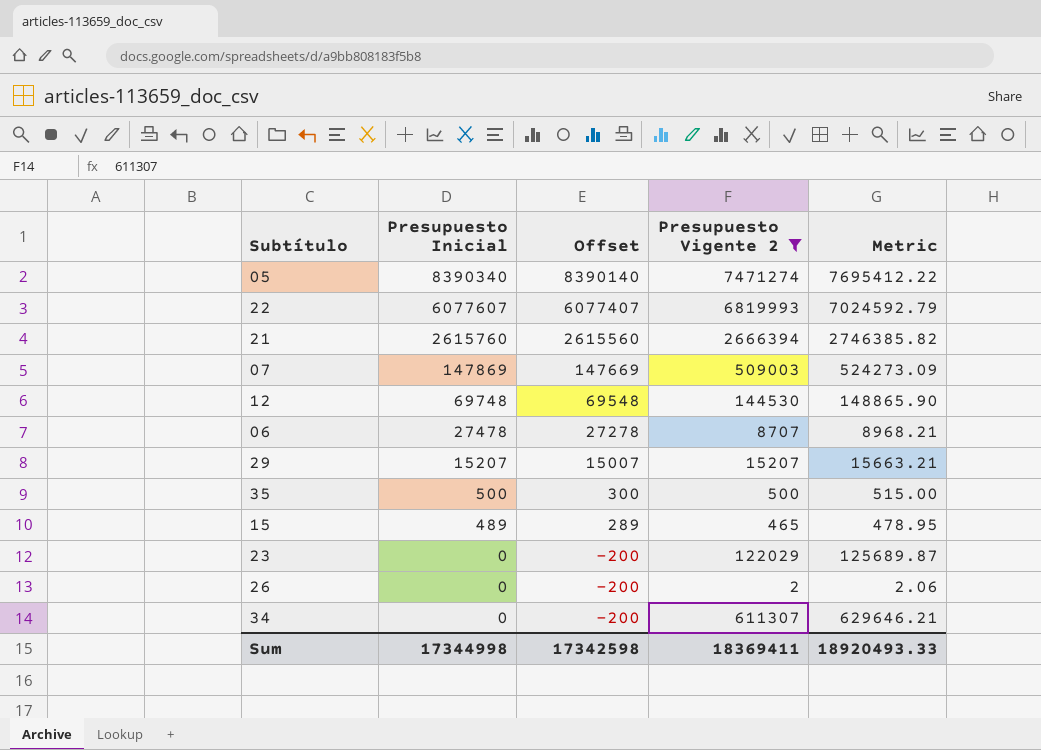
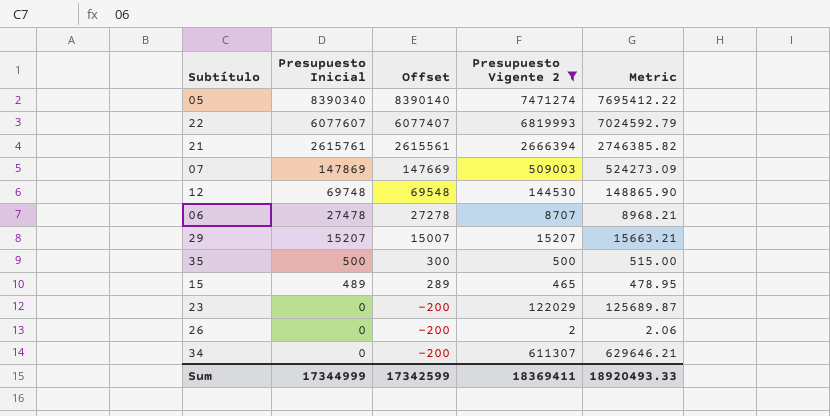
21 | Presupuesto Inicial: 2615760 -> 2615761
21 | Offset: 2615560 -> 2615561
Sum | Presupuesto Inicial: 17344998 -> 17344999
Sum | Offset: 17342598 -> 17342599

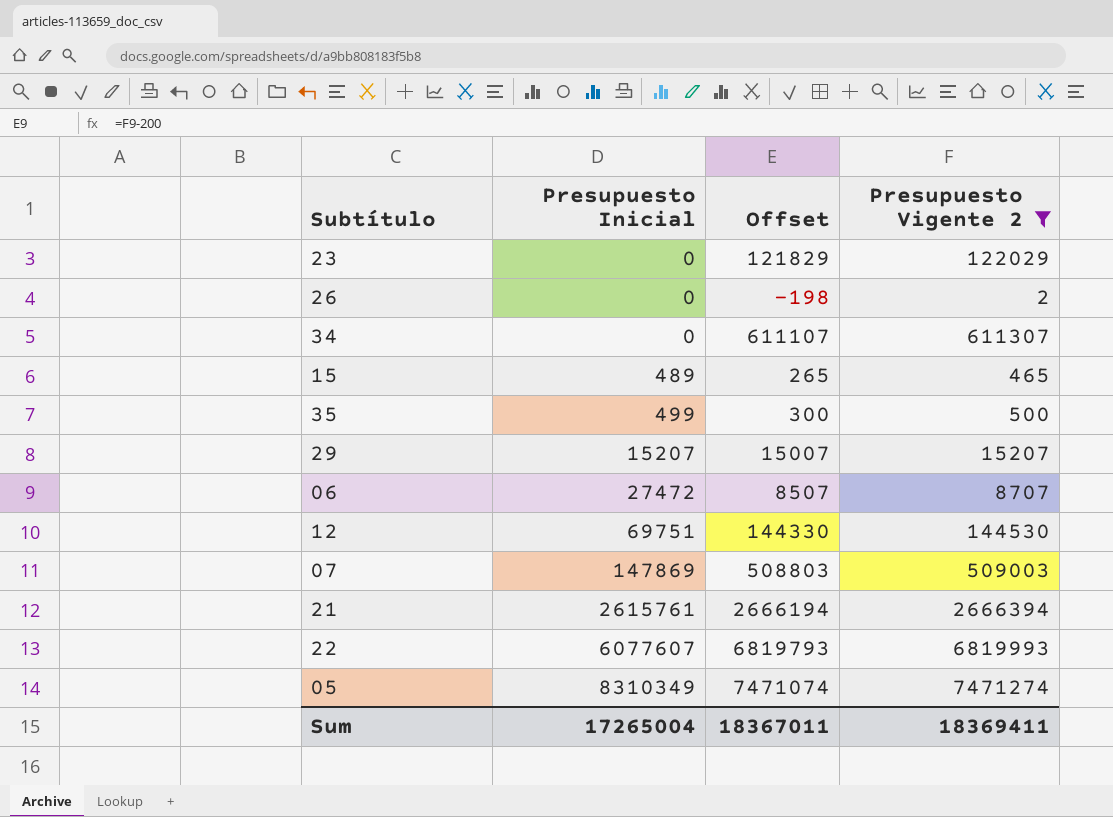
row order: Presupuesto Inicial descending -> Presupuesto Inicial ascending
column Metric | formula: [Presupuesto Vigente 2] * 1.03 -> none
column Offset | formula: [Presupuesto Inicial] - 200 -> [Presupuesto Vigente 2] - 200
35 | Presupuesto Inicial: 500 -> 499
06 | Presupuesto Inicial: 27478 -> 27472
12 | Presupuesto Inicial: 69748 -> 69751
05 | Presupuesto Inicial: 8390340 -> 8310349
Sum | Presupuesto Inicial: 17344999 -> 17265004
Sum | Offset: 17342599 -> 18367011

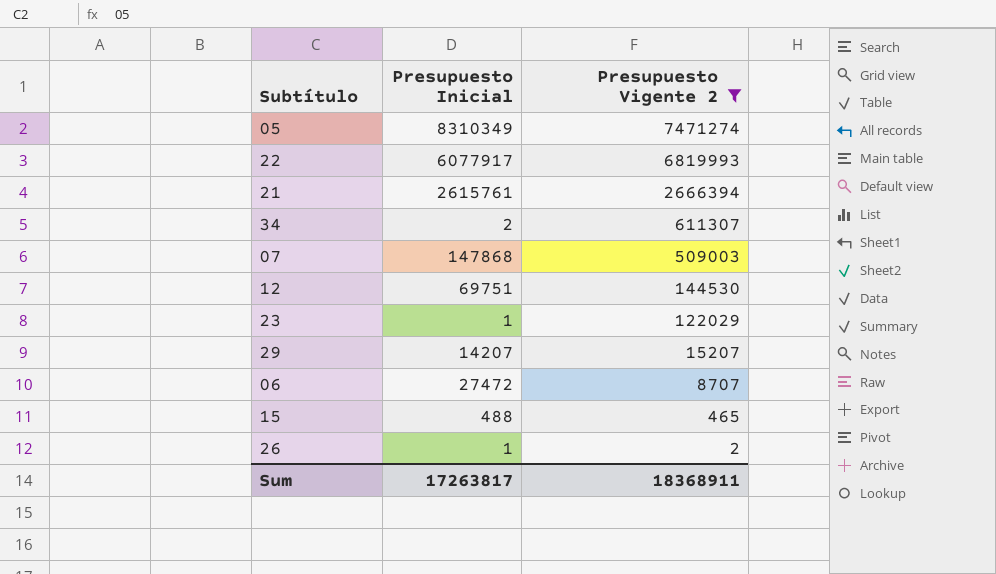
row order: Presupuesto Inicial ascending -> Presupuesto Vigente 2 descending
column Offset | formula: [Presupuesto Vigente 2] - 200 -> none
row 35: 499 | 300 | 500 -> none
22 | Presupuesto Inicial: 6077607 -> 6077917
34 | Presupuesto Inicial: 0 -> 2
07 | Presupuesto Inicial: 147869 -> 147868
23 | Presupuesto Inicial: 0 -> 1
29 | Presupuesto Inicial: 15207 -> 14207
15 | Presupuesto Inicial: 489 -> 488
26 | Presupuesto Inicial: 0 -> 1
Sum | Presupuesto Inicial: 17265004 -> 17263817
Sum | Presupuesto Vigente 2: 18369411 -> 18368911

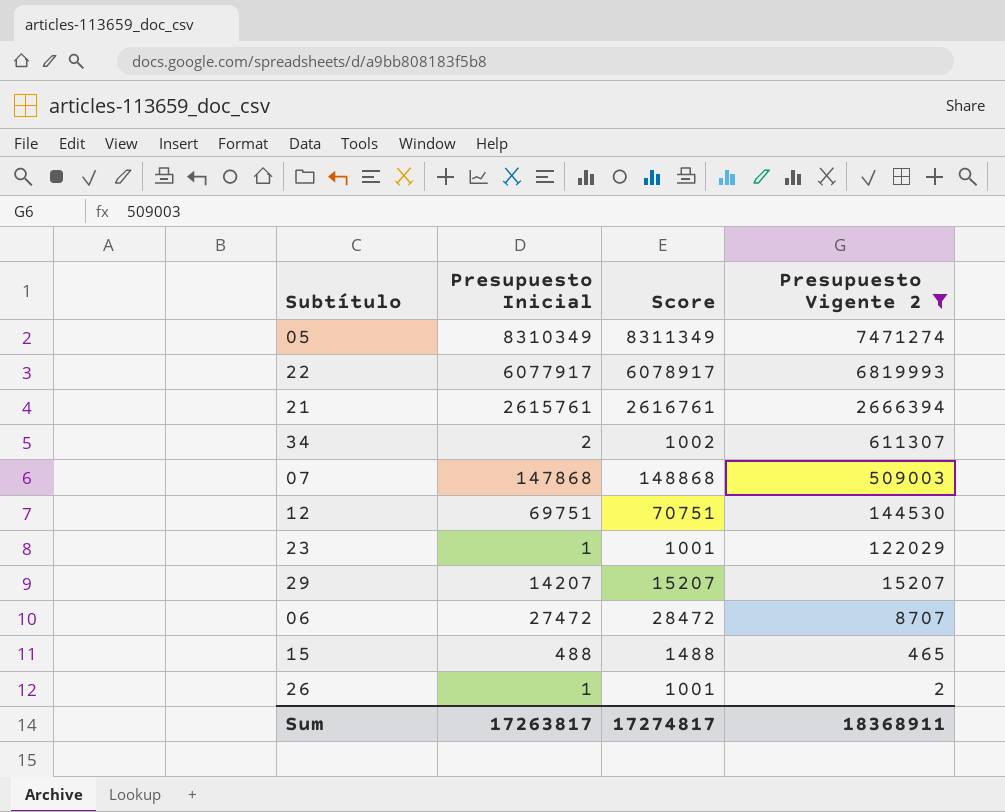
column Score | formula: none -> [Presupuesto Inicial] + 1000

